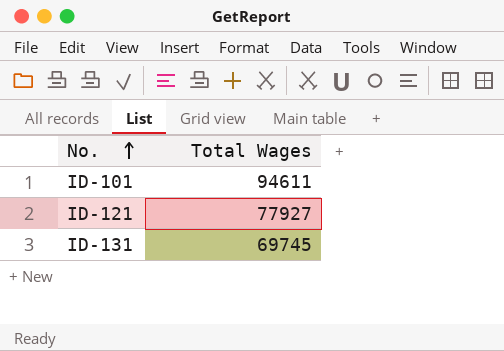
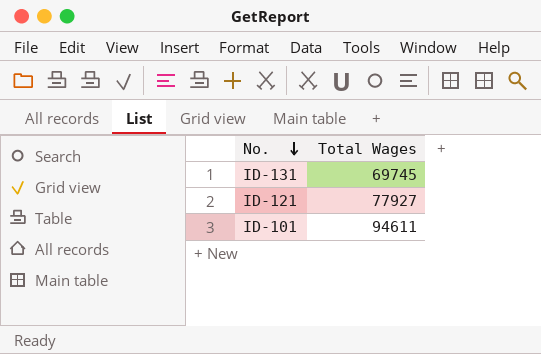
row order: No. ascending -> No. descending

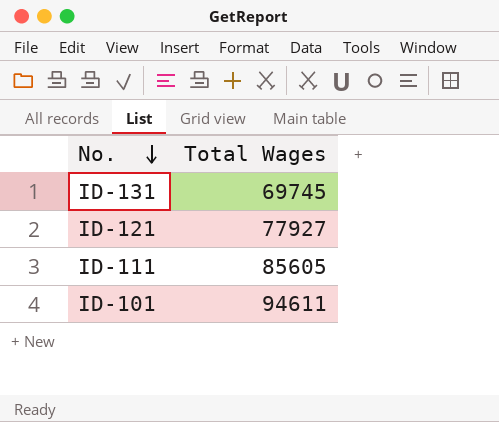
row ID-111: none -> 85605

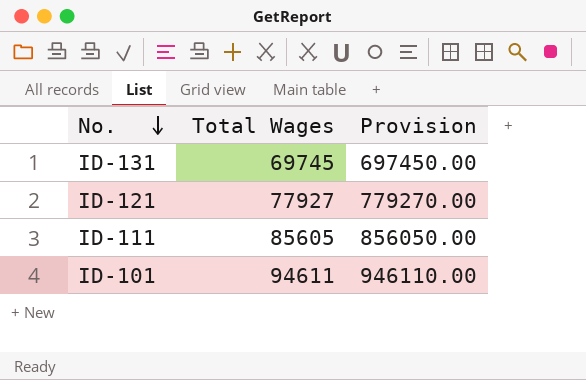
column Provision | formula: none -> [Total Wages] * 10

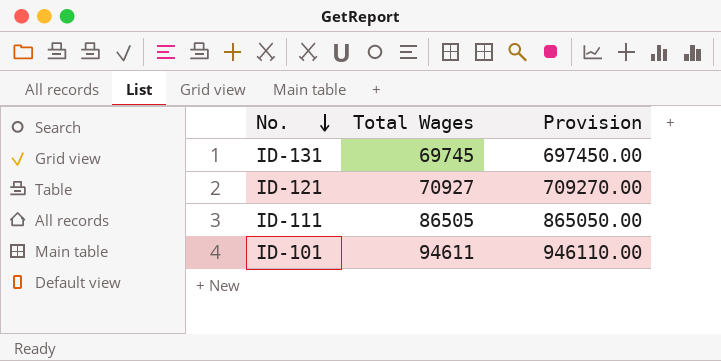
ID-121 | Total Wages: 77927 -> 70927
ID-121 | Provision: 779270.00 -> 709270.00
ID-111 | Total Wages: 85605 -> 86505
ID-111 | Provision: 856050.00 -> 865050.00

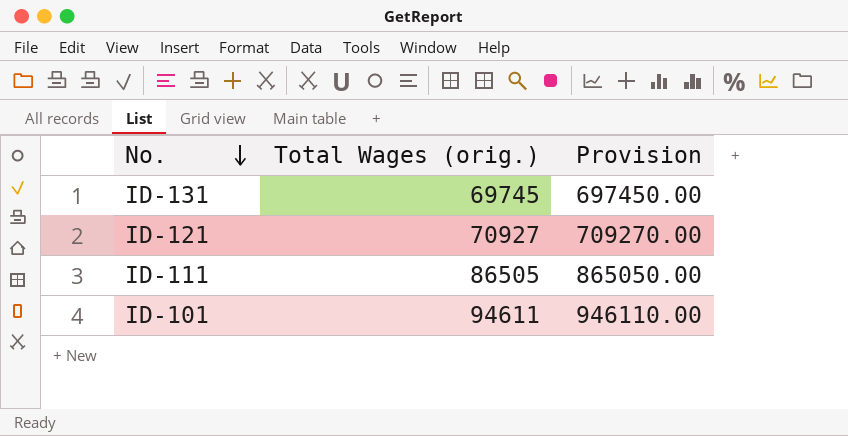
column name: Total Wages -> Total Wages (orig.)

